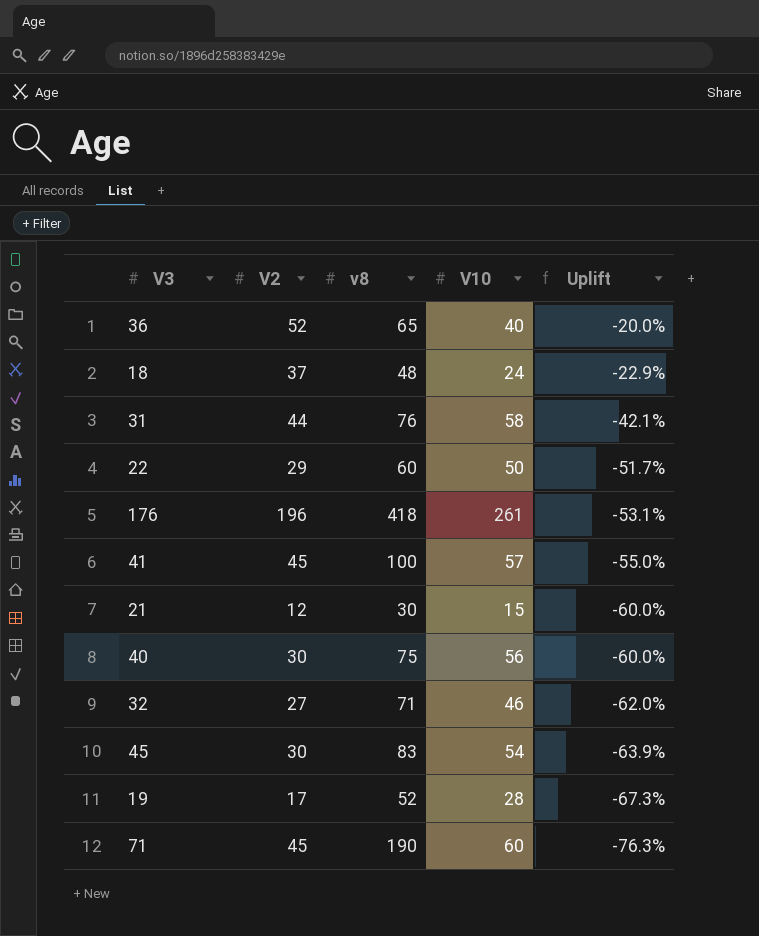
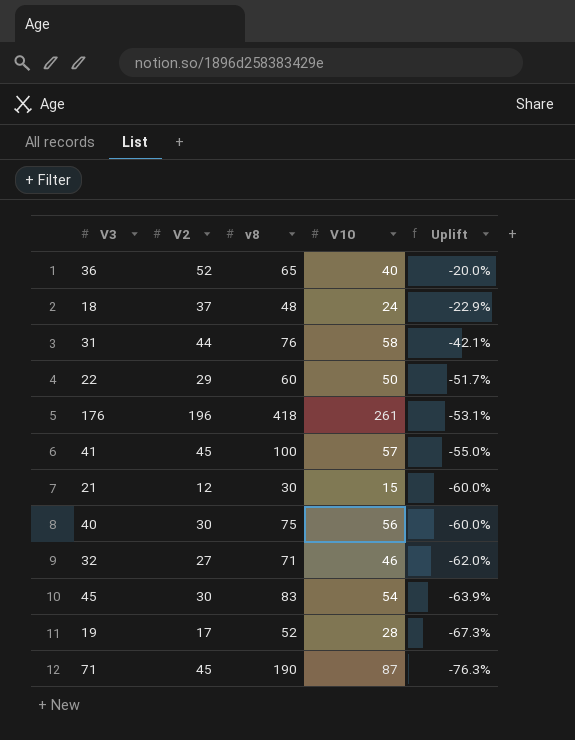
71 | V10: 60 -> 87

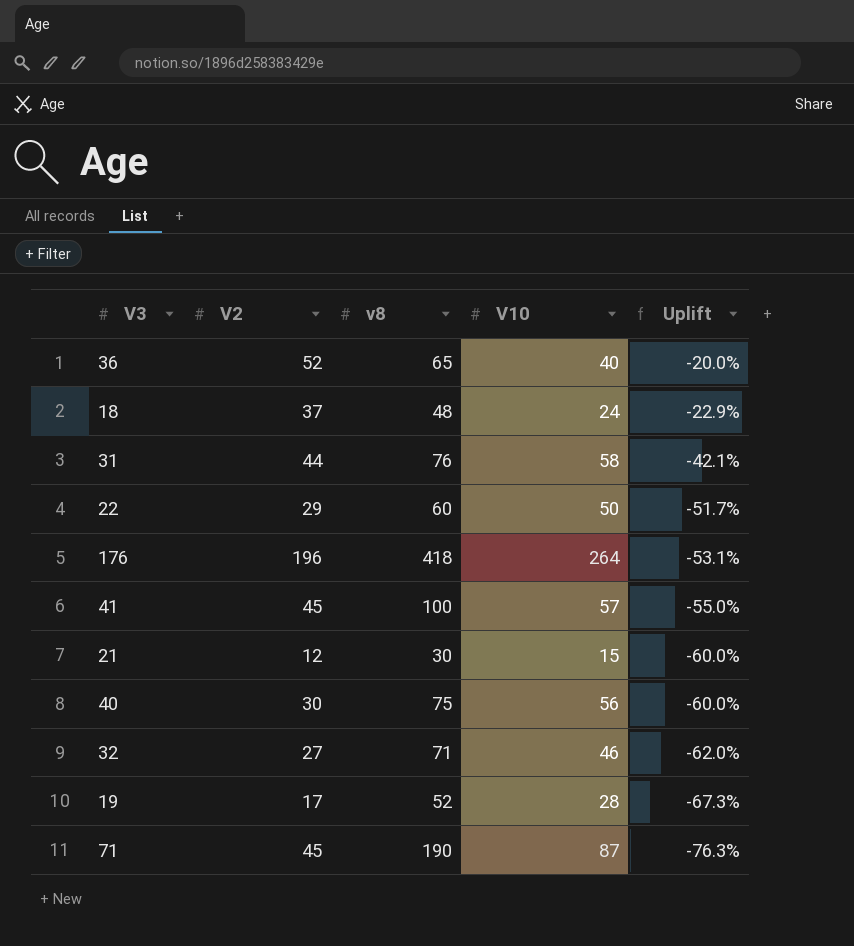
row 45: 30 | 83 | 54 | -63.9% -> none
176 | V10: 261 -> 264

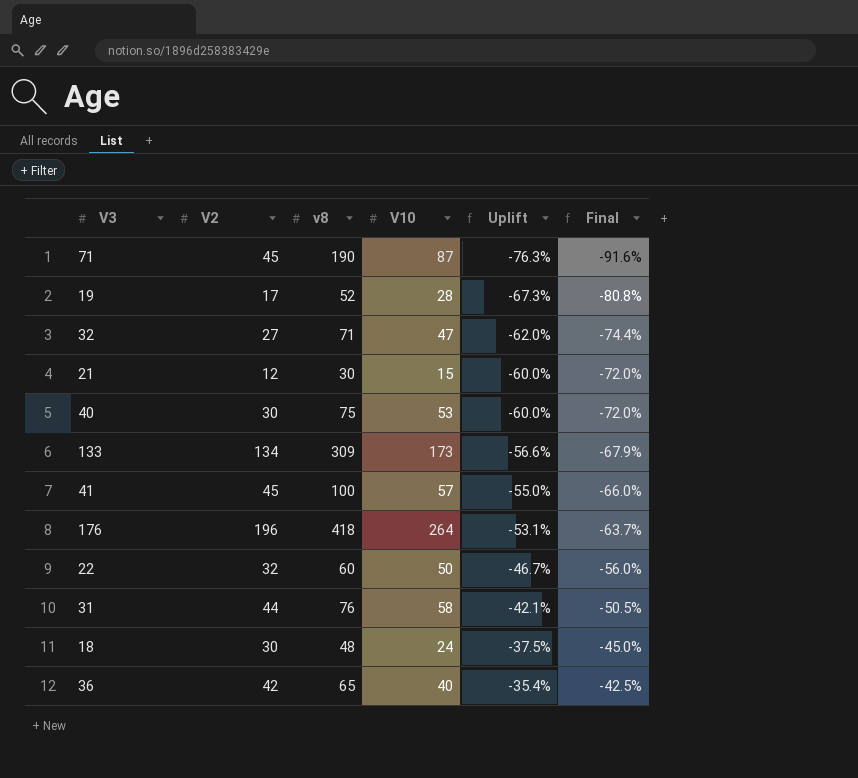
row order: Uplift descending -> Uplift ascending
column Final | formula: none -> [Uplift] * 1.2
32 | V10: 46 -> 47
40 | V10: 56 -> 53
row 133: none -> 134 | 309 | 173 | -56.6% | -67.9%
22 | V2: 29 -> 32
22 | Uplift: -51.7% -> -46.7%
18 | V2: 37 -> 30
18 | Uplift: -22.9% -> -37.5%
36 | V2: 52 -> 42
36 | Uplift: -20.0% -> -35.4%

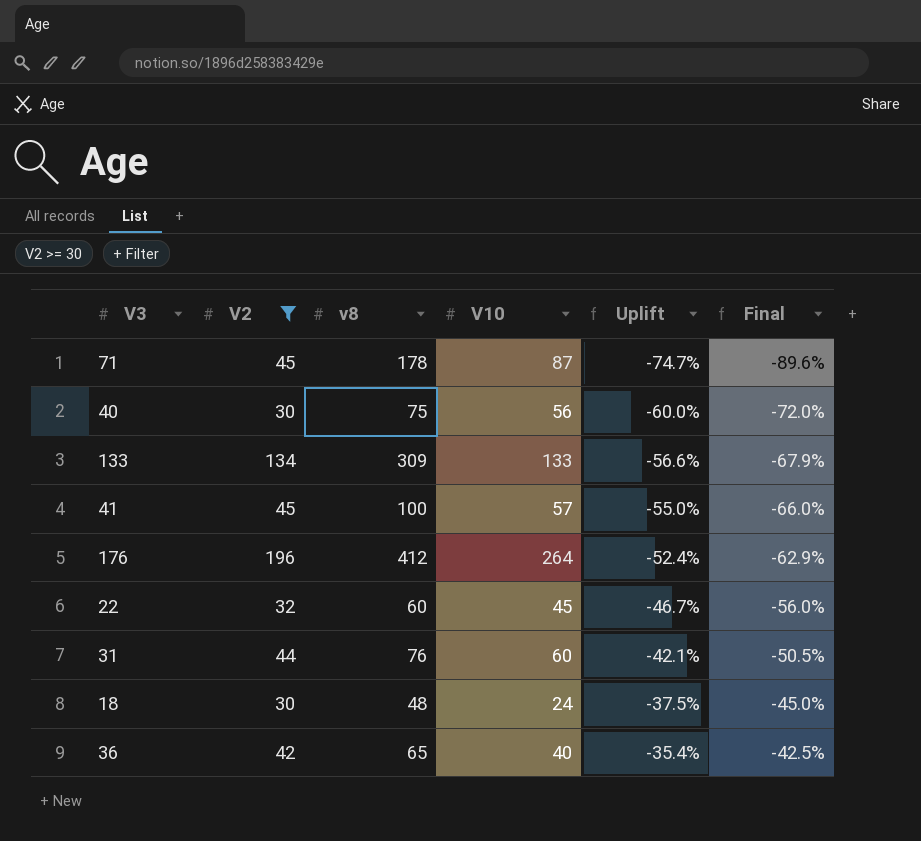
filter: none -> V2 >= 30
71 | v8: 190 -> 178
71 | Uplift: -76.3% -> -74.7%
71 | Final: -91.6% -> -89.6%
40 | V10: 53 -> 56
133 | V10: 173 -> 133
176 | v8: 418 -> 412
176 | Uplift: -53.1% -> -52.4%
176 | Final: -63.7% -> -62.9%
22 | V10: 50 -> 45
31 | V10: 58 -> 60

